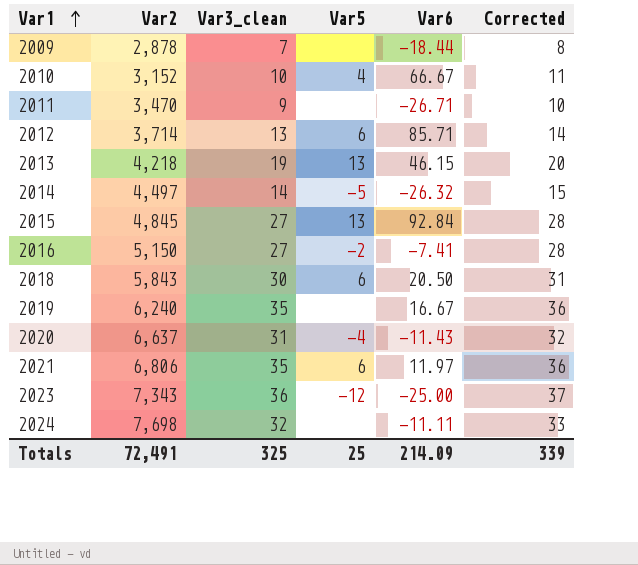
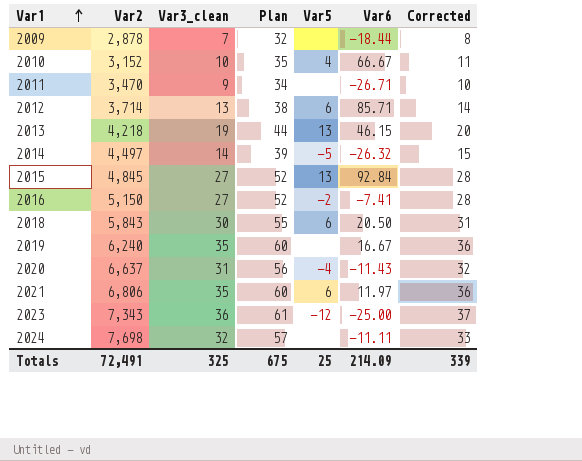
column Plan | formula: none -> [Var3_clean] + 25

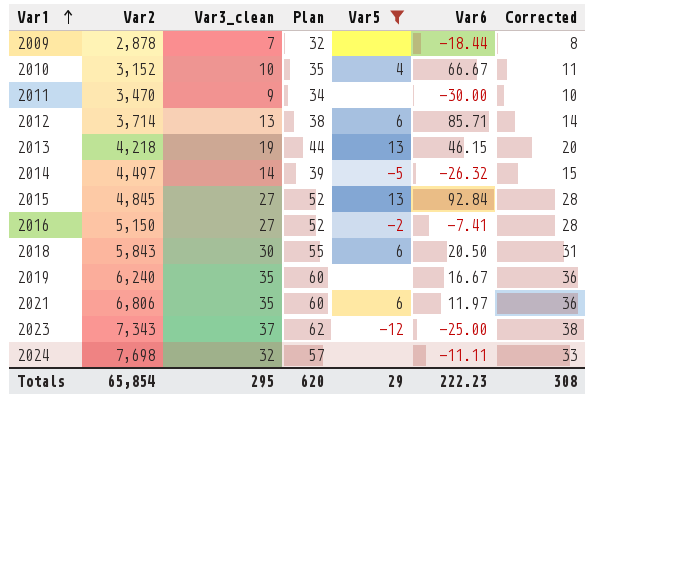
filter: none -> Var5 != -4
2011 | Var6: -26.71 -> -30.00
2023 | Var3_clean: 36 -> 37
2023 | Plan: 61 -> 62
2023 | Corrected: 37 -> 38
Totals | Var2: 72,491 -> 65,854
Totals | Var3_clean: 325 -> 295
Totals | Plan: 675 -> 620
Totals | Var5: 25 -> 29
Totals | Var6: 214.09 -> 222.23
Totals | Corrected: 339 -> 308

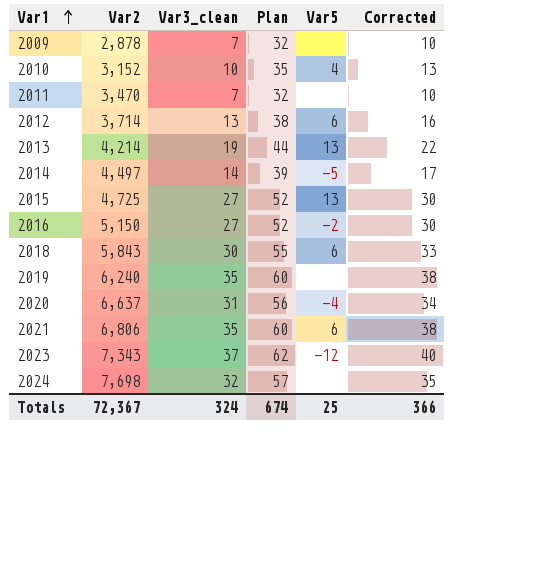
filter: Var5 != -4 -> none
column Var6 | position: 6 -> none
column Corrected | formula: [Var3_clean] + 1 -> [Var3_clean] + 3
2011 | Var3_clean: 9 -> 7
2011 | Plan: 34 -> 32
2013 | Var2: 4,218 -> 4,214
2015 | Var2: 4,845 -> 4,725
Totals | Var2: 65,854 -> 72,367
Totals | Var3_clean: 295 -> 324
Totals | Plan: 620 -> 674
Totals | Var5: 29 -> 25
Totals | Corrected: 308 -> 366

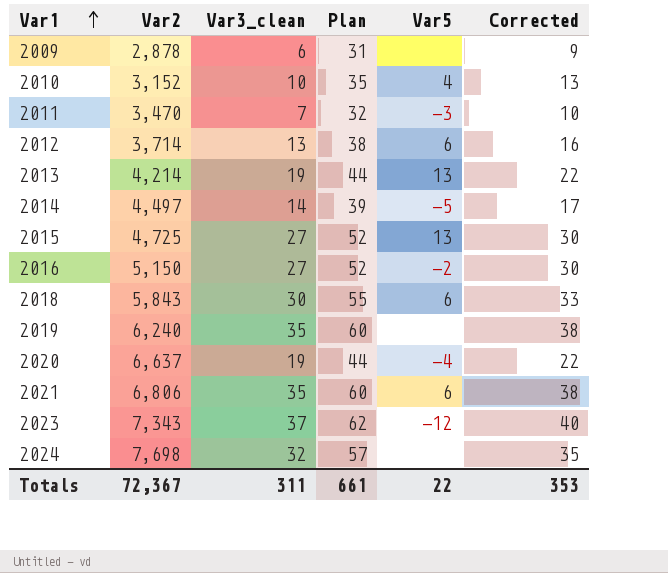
2009 | Var3_clean: 7 -> 6
2009 | Plan: 32 -> 31
2009 | Corrected: 10 -> 9
2011 | Var5: none -> -3
2020 | Var3_clean: 31 -> 19
2020 | Plan: 56 -> 44
2020 | Corrected: 34 -> 22
Totals | Var3_clean: 324 -> 311
Totals | Plan: 674 -> 661
Totals | Var5: 25 -> 22
Totals | Corrected: 366 -> 353

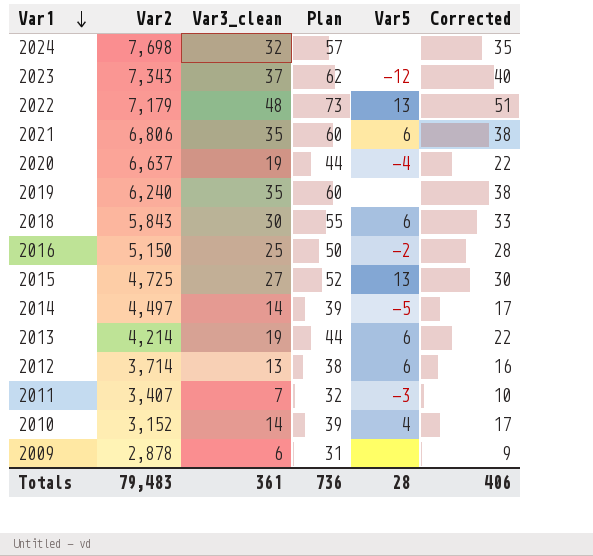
row order: Var1 ascending -> Var1 descending
row 2022: none -> 7,179 | 48 | 73 | 13 | 51
2016 | Var3_clean: 27 -> 25
2016 | Plan: 52 -> 50
2016 | Corrected: 30 -> 28
2013 | Var5: 13 -> 6
2011 | Var2: 3,470 -> 3,407
2010 | Var3_clean: 10 -> 14
2010 | Plan: 35 -> 39
2010 | Corrected: 13 -> 17
Totals | Var2: 72,367 -> 79,483
Totals | Var3_clean: 311 -> 361
Totals | Plan: 661 -> 736
Totals | Var5: 22 -> 28
Totals | Corrected: 353 -> 406

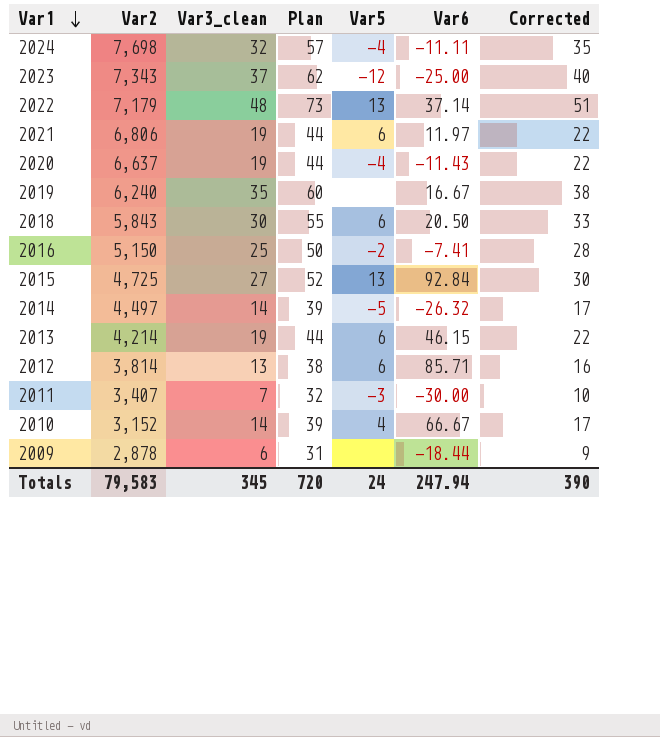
column Var6 | position: none -> 6
2024 | Var5: none -> -4
2021 | Var3_clean: 35 -> 19
2021 | Plan: 60 -> 44
2021 | Corrected: 38 -> 22
2012 | Var2: 3,714 -> 3,814
Totals | Var2: 79,483 -> 79,583
Totals | Var3_clean: 361 -> 345
Totals | Plan: 736 -> 720
Totals | Var5: 28 -> 24
Totals | Corrected: 406 -> 390

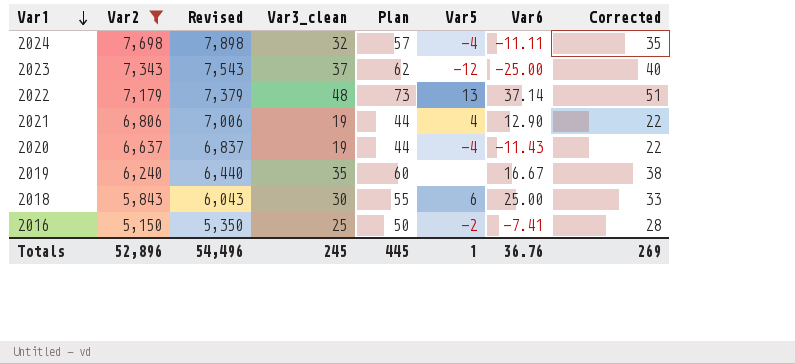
filter: none -> Var2 >= 5,150
column Revised | formula: none -> [Var2] + 200
2021 | Var5: 6 -> 4
2021 | Var6: 11.97 -> 12.90
2018 | Var6: 20.50 -> 25.00
Totals | Var2: 79,583 -> 52,896
Totals | Var3_clean: 345 -> 245
Totals | Plan: 720 -> 445
Totals | Var5: 24 -> 1
Totals | Var6: 247.94 -> 36.76
Totals | Corrected: 390 -> 269

